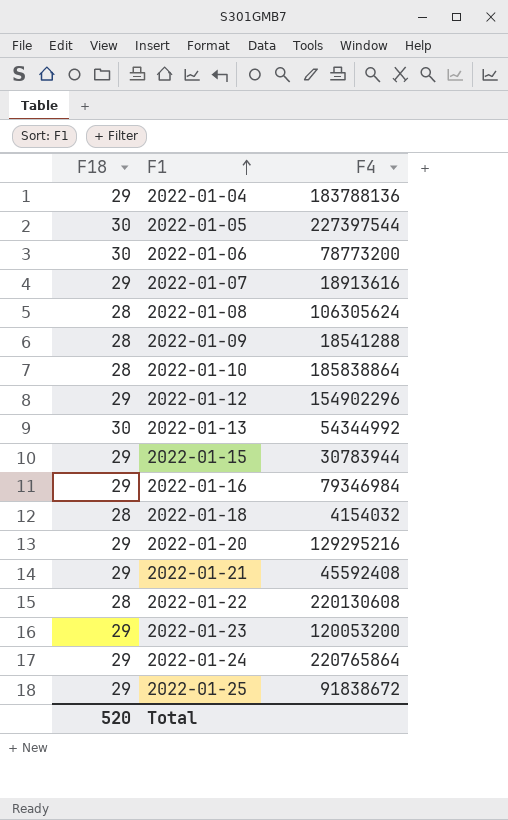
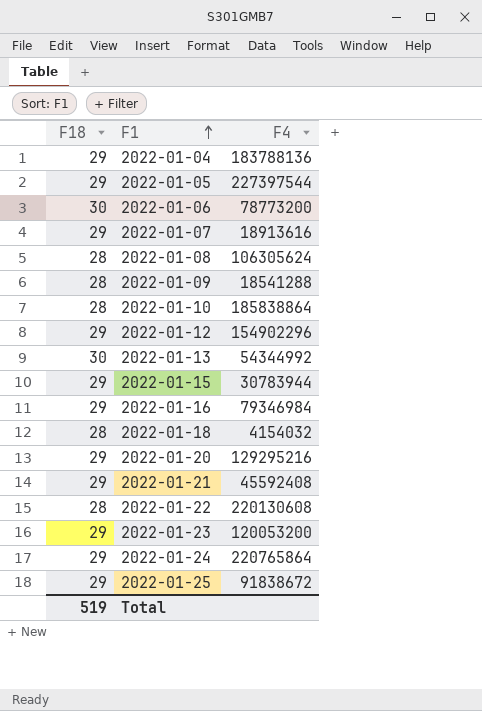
2022-01-05 | F18: 30 -> 29
Total | F18: 520 -> 519

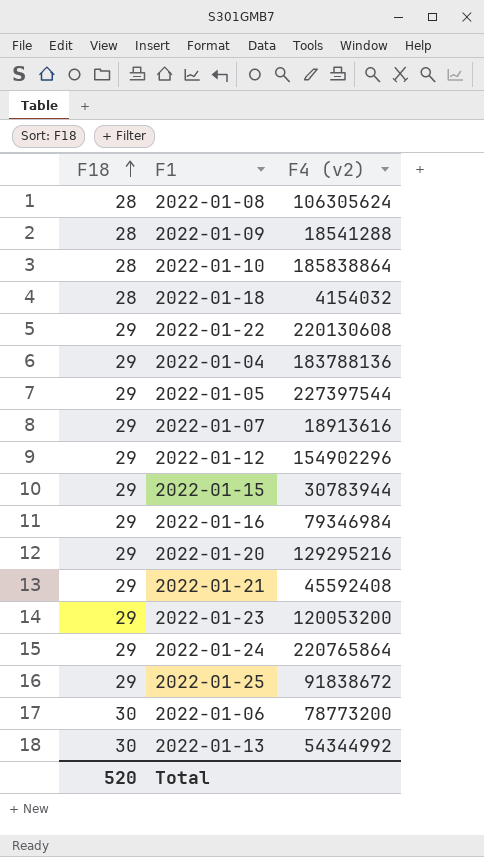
row order: F1 ascending -> F18 ascending
column name: F4 -> F4 (v2)
2022-01-22 | F18: 28 -> 29
Total | F18: 519 -> 520

